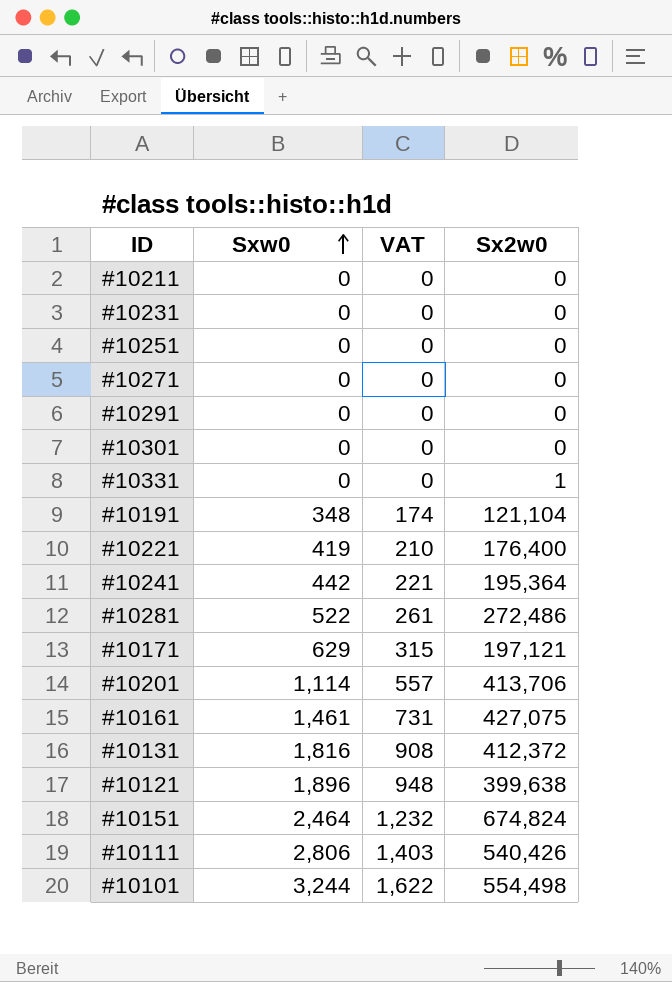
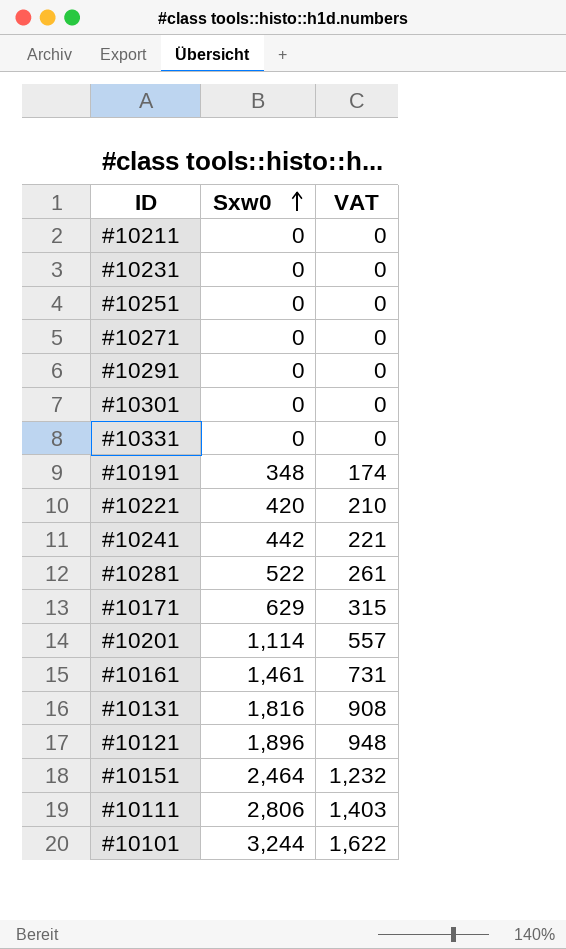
column Sx2w0 | position: 4 -> none
#10221 | Sxw0: 419 -> 420

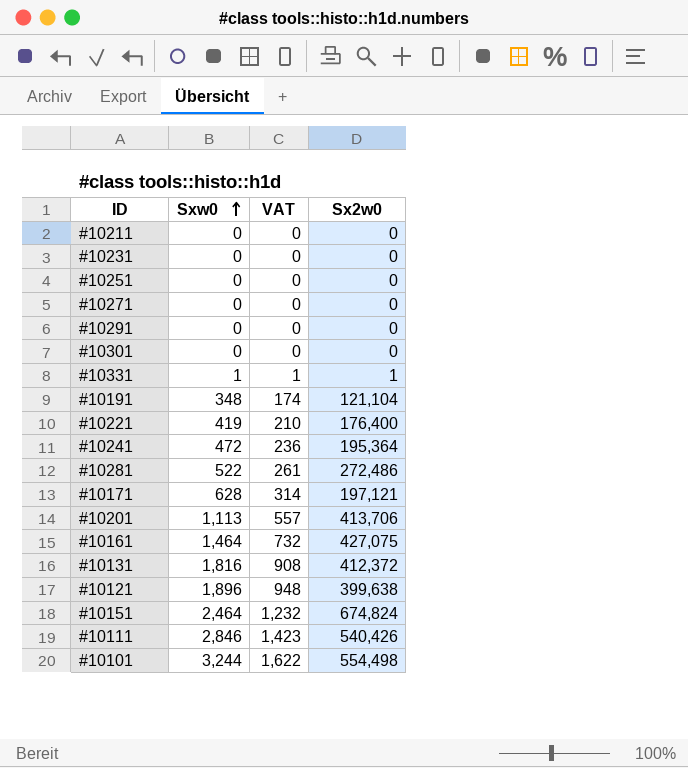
column Sx2w0 | position: none -> 4
#10331 | Sxw0: 0 -> 1
#10331 | VAT: 0 -> 1
#10221 | Sxw0: 420 -> 419
#10241 | Sxw0: 442 -> 472
#10241 | VAT: 221 -> 236
#10171 | Sxw0: 629 -> 628
#10171 | VAT: 315 -> 314
#10201 | Sxw0: 1,114 -> 1,113
#10161 | Sxw0: 1,461 -> 1,464
#10161 | VAT: 731 -> 732
#10111 | Sxw0: 2,806 -> 2,846
#10111 | VAT: 1,403 -> 1,423

